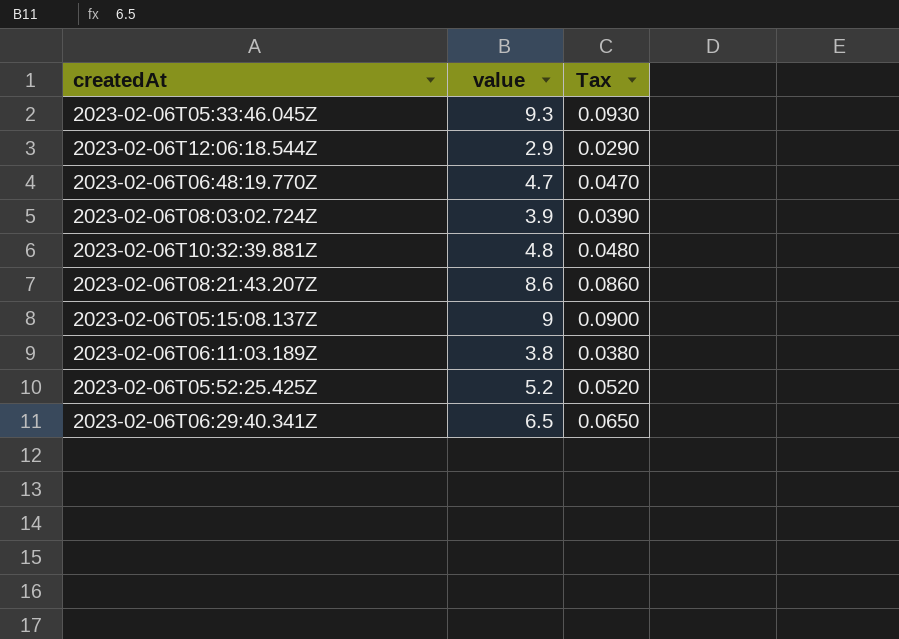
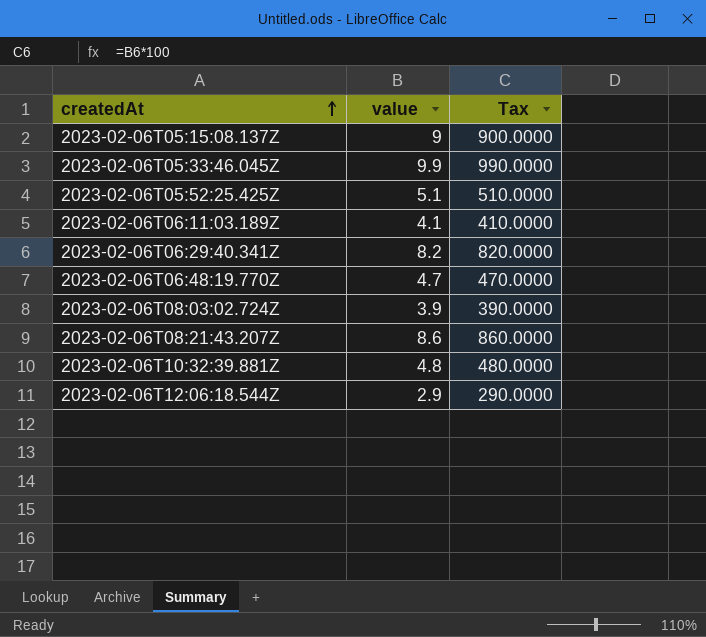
row order: none -> createdAt ascending
column Tax | formula: [value] * 0.01 -> [value] * 100
2023-02-06T05:33:46.045Z | value: 9.3 -> 9.9
2023-02-06T05:52:25.425Z | value: 5.2 -> 5.1
2023-02-06T06:11:03.189Z | value: 3.8 -> 4.1
2023-02-06T06:29:40.341Z | value: 6.5 -> 8.2

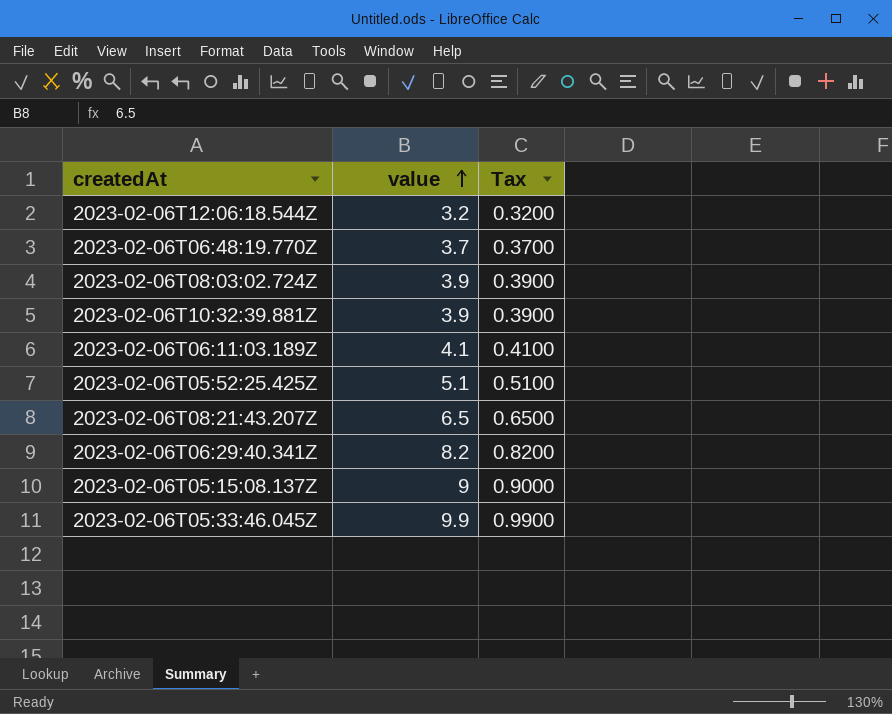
row order: createdAt ascending -> value ascending
column Tax | formula: [value] * 100 -> [value] * 0.1
2023-02-06T12:06:18.544Z | value: 2.9 -> 3.2
2023-02-06T06:48:19.770Z | value: 4.7 -> 3.7
2023-02-06T10:32:39.881Z | value: 4.8 -> 3.9
2023-02-06T08:21:43.207Z | value: 8.6 -> 6.5

